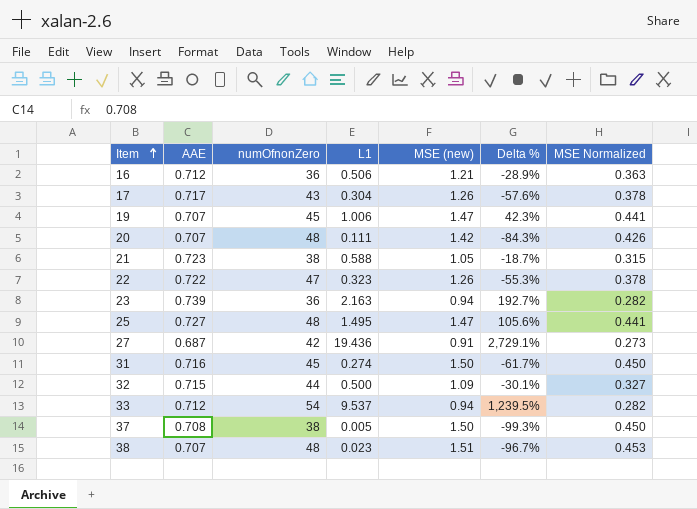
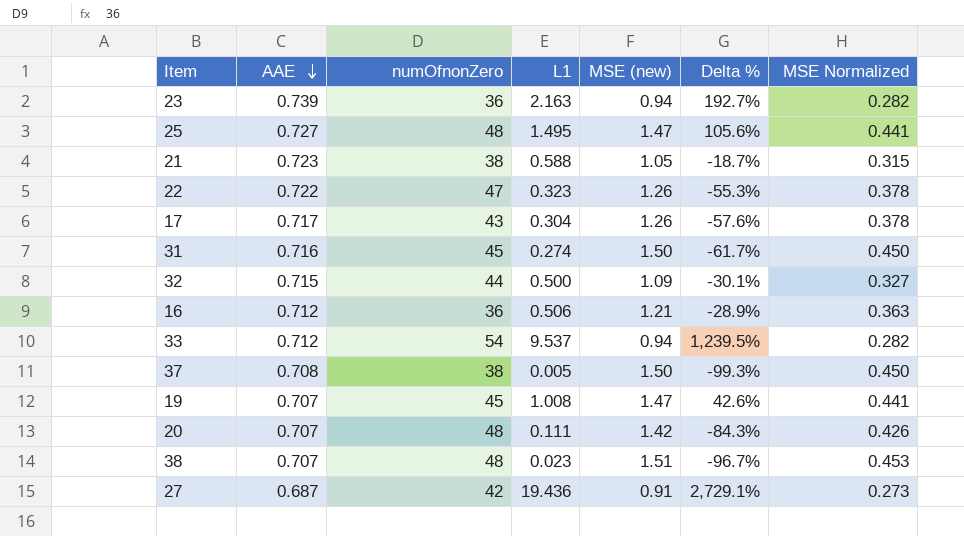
row order: Item ascending -> AAE descending
19 | L1: 1.006 -> 1.008
19 | Delta %: 42.3% -> 42.6%

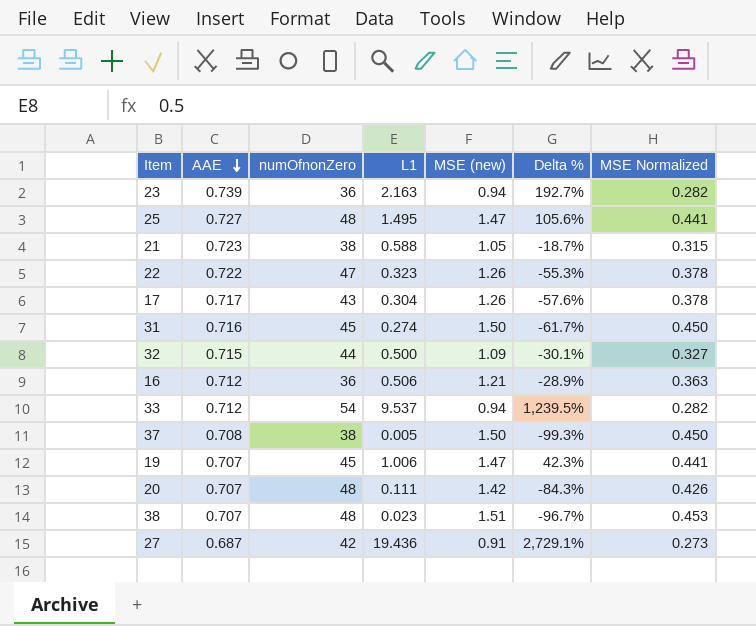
19 | L1: 1.008 -> 1.006
19 | Delta %: 42.6% -> 42.3%

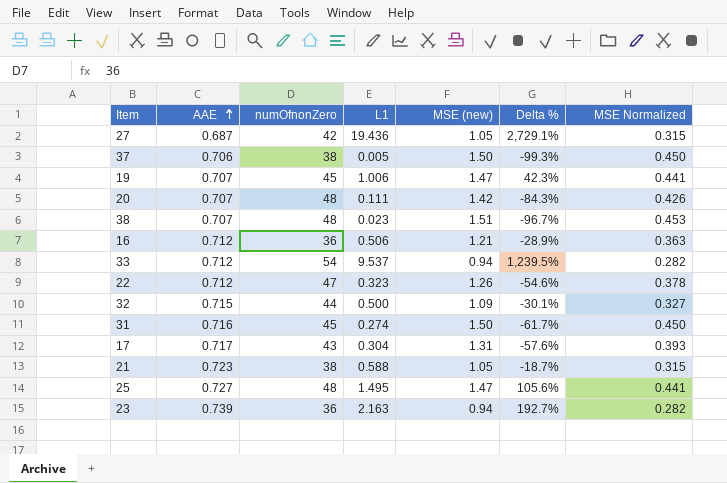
row order: AAE descending -> AAE ascending
27 | MSE (new): 0.91 -> 1.05
27 | MSE Normalized: 0.273 -> 0.315
37 | AAE: 0.708 -> 0.706
22 | AAE: 0.722 -> 0.712
22 | Delta %: -55.3% -> -54.6%
17 | MSE (new): 1.26 -> 1.31
17 | MSE Normalized: 0.378 -> 0.393

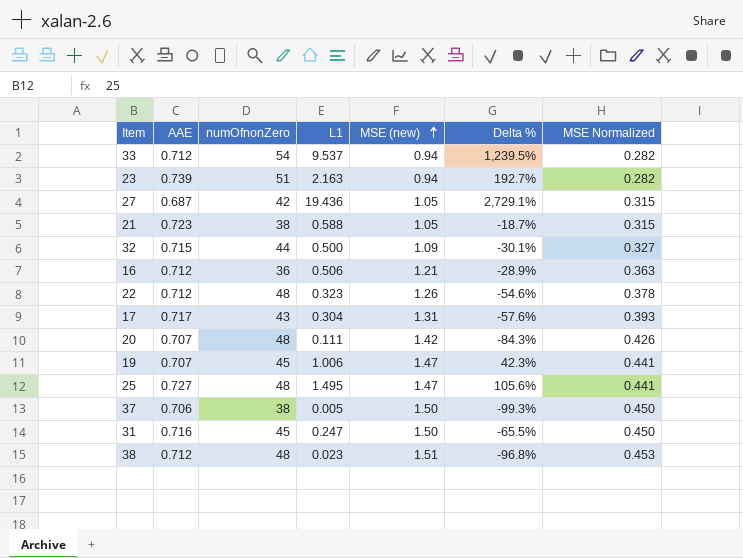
row order: AAE ascending -> MSE (new) ascending
23 | numOfnonZero: 36 -> 51
22 | numOfnonZero: 47 -> 48
31 | L1: 0.274 -> 0.247
31 | Delta %: -61.7% -> -65.5%
38 | AAE: 0.707 -> 0.712
38 | Delta %: -96.7% -> -96.8%

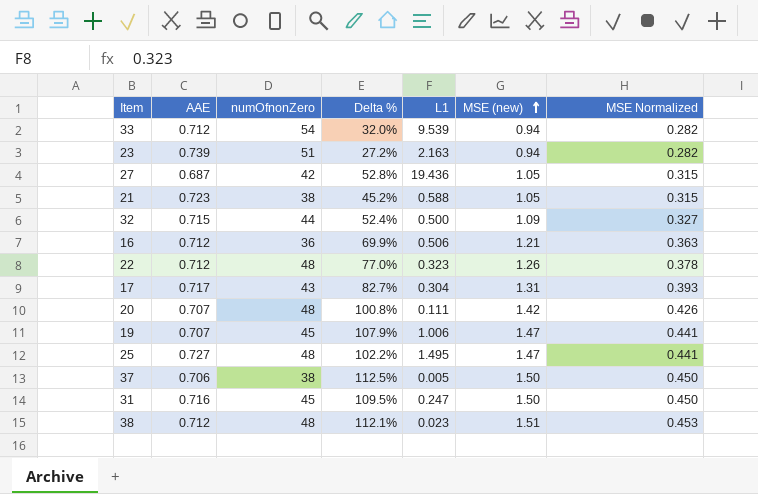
column Delta % | formula: ([L1] - [AAE]) / [AAE] -> ([MSE (new)] - [AAE]) / [AAE]
column Delta % | position: 6 -> 4
33 | L1: 9.537 -> 9.539

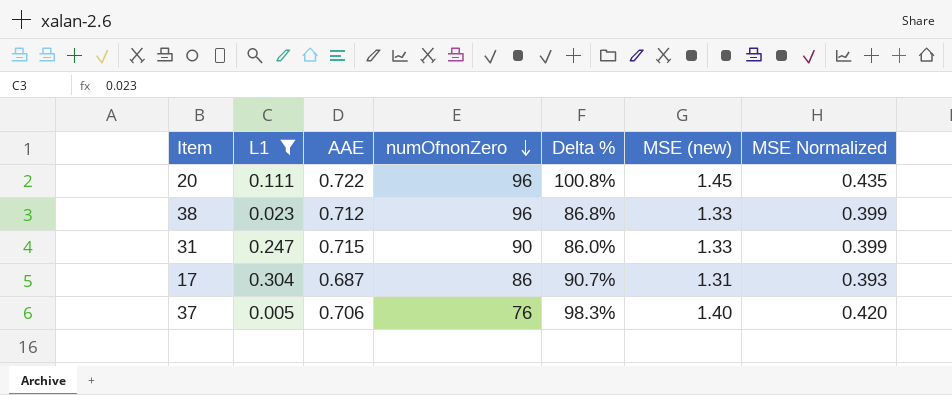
filter: none -> L1 <= 0.304
row order: MSE (new) ascending -> numOfnonZero descending
column L1 | position: 5 -> 2
20 | AAE: 0.707 -> 0.722
20 | numOfnonZero: 48 -> 96
20 | MSE (new): 1.42 -> 1.45
20 | MSE Normalized: 0.426 -> 0.435
38 | numOfnonZero: 48 -> 96
38 | Delta %: 112.1% -> 86.8%
38 | MSE (new): 1.51 -> 1.33
38 | MSE Normalized: 0.453 -> 0.399
31 | AAE: 0.716 -> 0.715
31 | numOfnonZero: 45 -> 90
31 | Delta %: 109.5% -> 86.0%
31 | MSE (new): 1.50 -> 1.33
31 | MSE Normalized: 0.450 -> 0.399
17 | AAE: 0.717 -> 0.687
17 | numOfnonZero: 43 -> 86
17 | Delta %: 82.7% -> 90.7%
37 | numOfnonZero: 38 -> 76
37 | Delta %: 112.5% -> 98.3%
37 | MSE (new): 1.50 -> 1.40
37 | MSE Normalized: 0.450 -> 0.420

